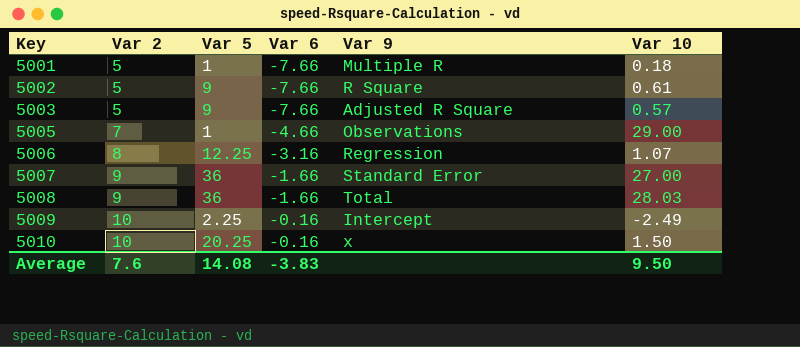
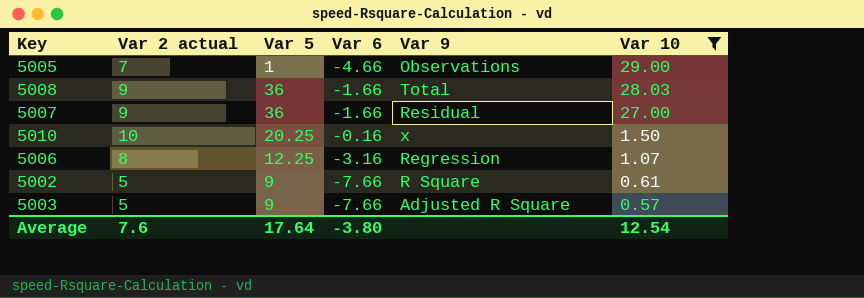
filter: none -> Var 10 >= 0.57
row order: Key ascending -> Var 10 descending
column name: Var 2 -> Var 2 actual
5007 | Var 9: Standard Error -> Residual
Average | Var 5: 14.08 -> 17.64
Average | Var 6: -3.83 -> -3.80
Average | Var 10: 9.50 -> 12.54

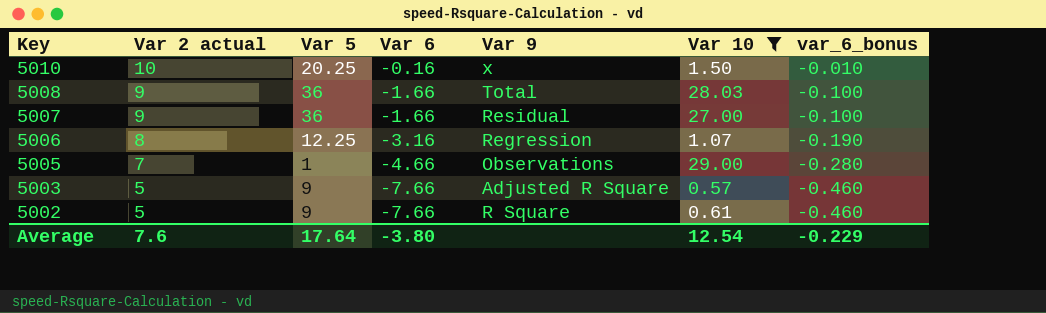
row order: Var 10 descending -> Key descending
column var_6_bonus | formula: none -> [Var 6] * 0.06

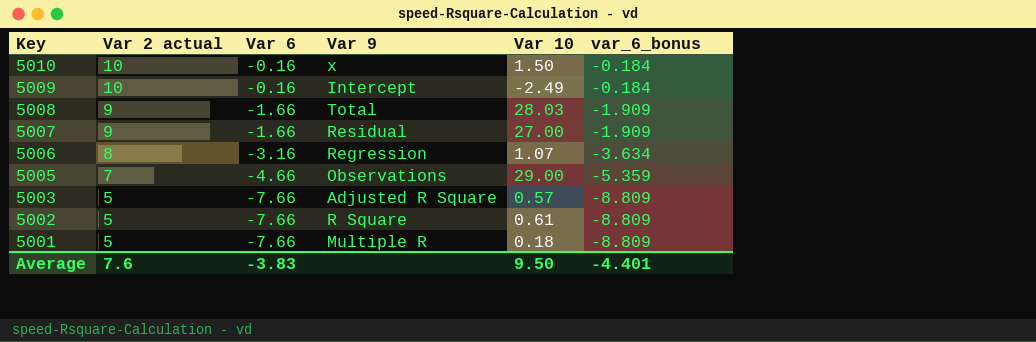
filter: Var 10 >= 0.57 -> none
column Var 5 | position: 3 -> none
column var_6_bonus | formula: [Var 6] * 0.06 -> [Var 6] * 1.15
Average | Var 6: -3.80 -> -3.83
Average | Var 10: 12.54 -> 9.50
Average | var_6_bonus: -0.229 -> -4.401

